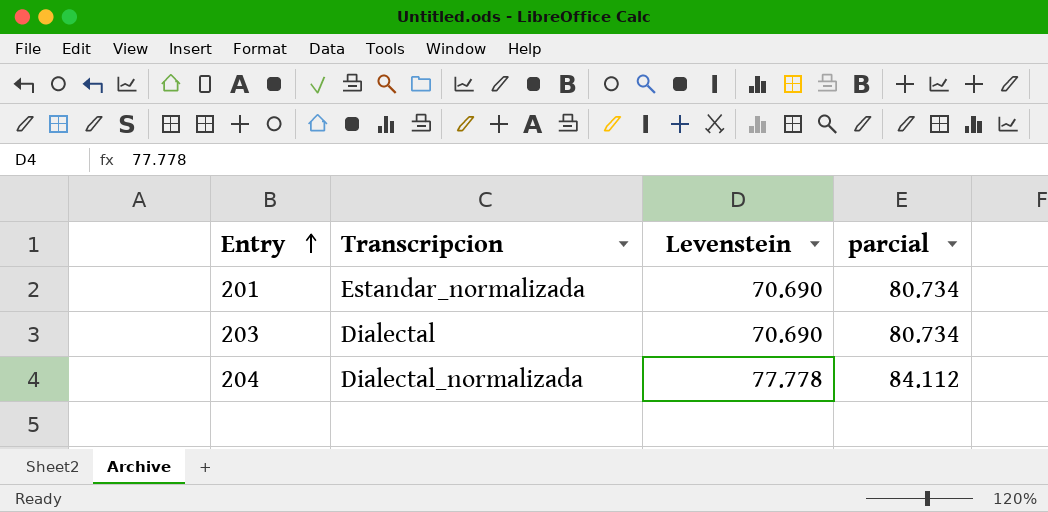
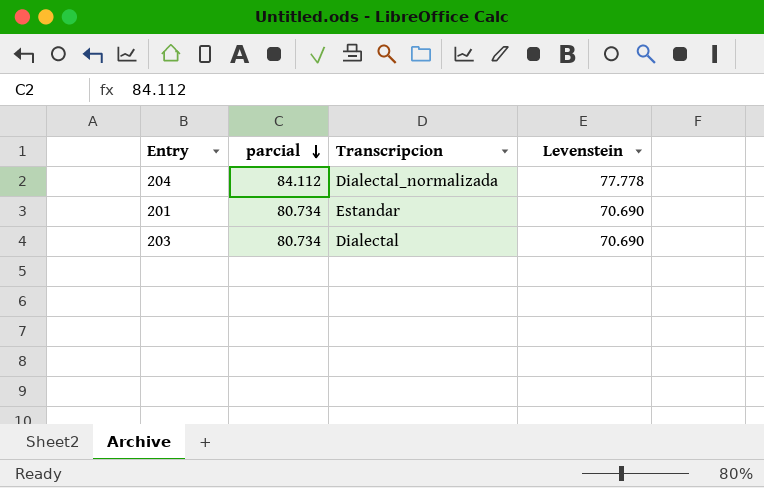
row order: Entry ascending -> parcial descending
column parcial | position: 4 -> 2
201 | Transcripcion: Estandar_normalizada -> Estandar

